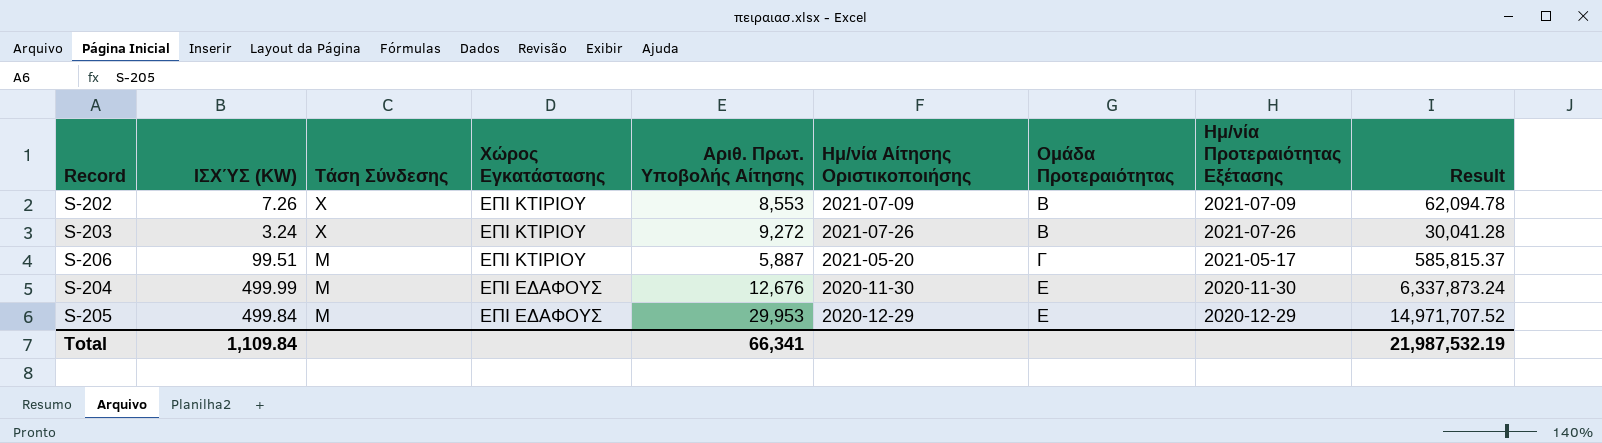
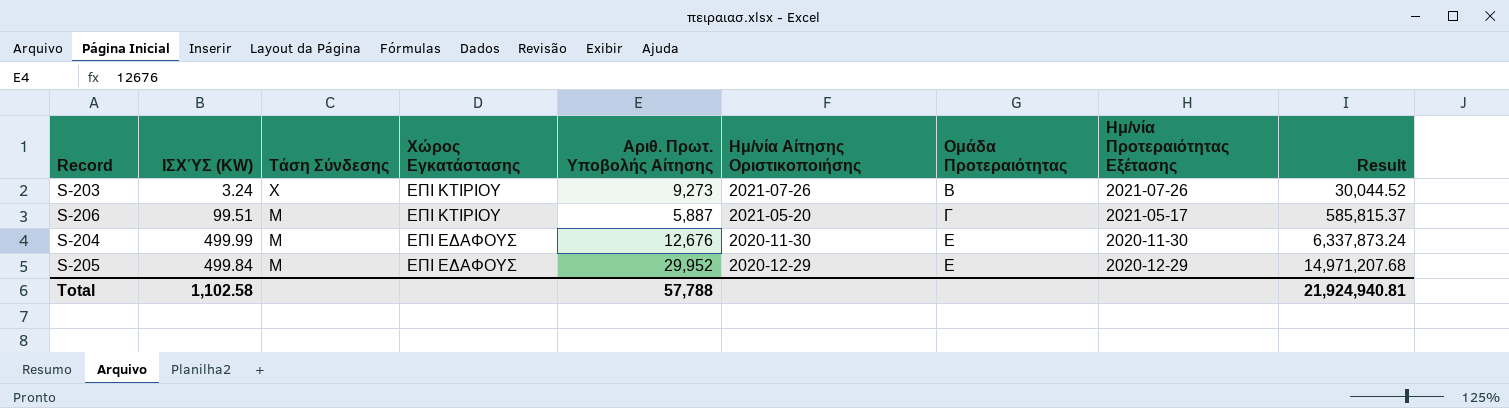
row S-202: 7.26 | Χ | ΕΠΙ ΚΤΙΡΙΟΥ | 8,553 | 2021-07-09 | Β | 2021-07-09 | 62,094.78 -> none
S-203 | Αριθ. Πρωτ. Υποβολής Αίτησης: 9,272 -> 9,273
S-203 | Result: 30,041.28 -> 30,044.52
S-205 | Αριθ. Πρωτ. Υποβολής Αίτησης: 29,953 -> 29,952
S-205 | Result: 14,971,707.52 -> 14,971,207.68
Total | ΙΣΧΎΣ (KW): 1,109.84 -> 1,102.58
Total | Αριθ. Πρωτ. Υποβολής Αίτησης: 66,341 -> 57,788
Total | Result: 21,987,532.19 -> 21,924,940.81

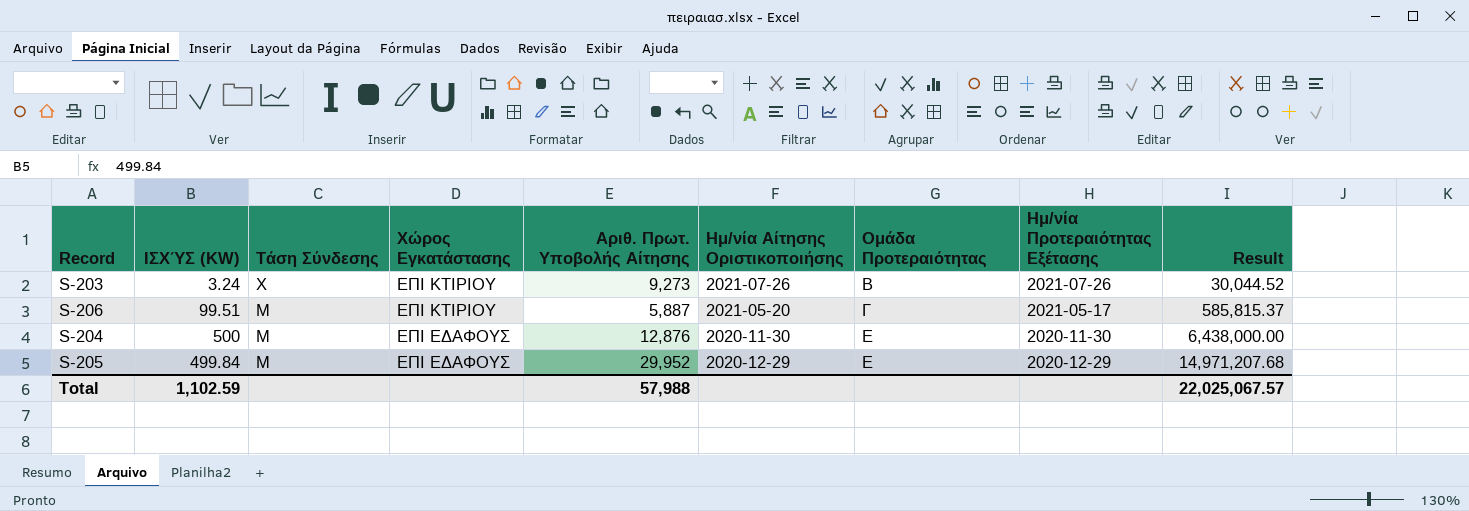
S-204 | ΙΣΧΎΣ (KW): 499.99 -> 500
S-204 | Αριθ. Πρωτ. Υποβολής Αίτησης: 12,676 -> 12,876
S-204 | Result: 6,337,873.24 -> 6,438,000.00
Total | ΙΣΧΎΣ (KW): 1,102.58 -> 1,102.59
Total | Αριθ. Πρωτ. Υποβολής Αίτησης: 57,788 -> 57,988
Total | Result: 21,924,940.81 -> 22,025,067.57

